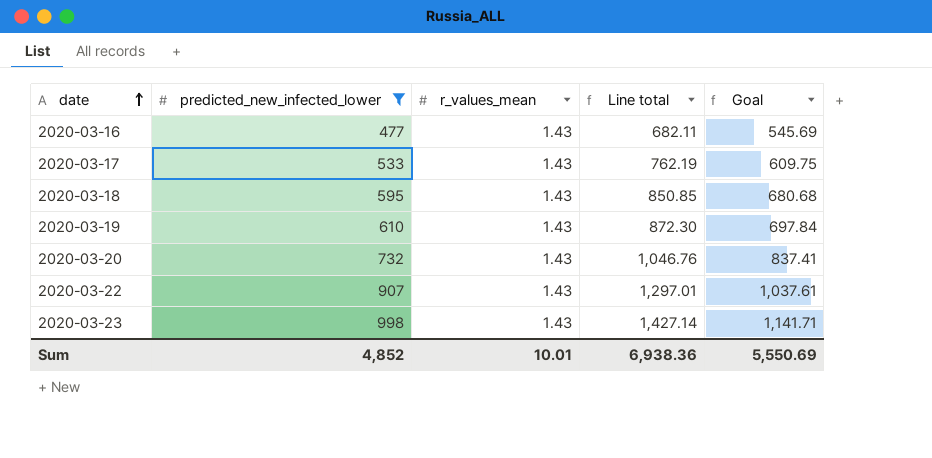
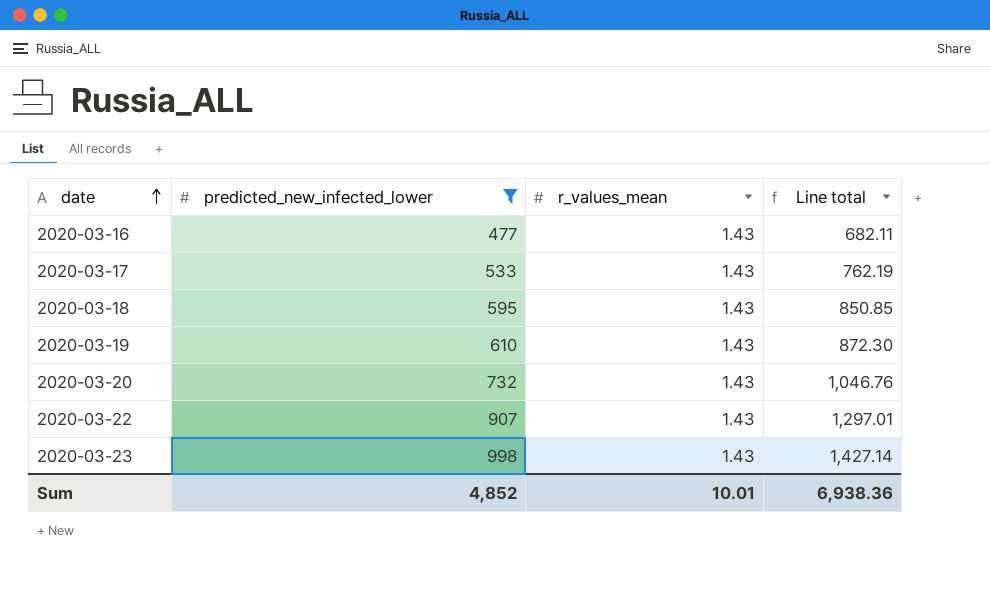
column Goal | formula: [Line total] * 0.8 -> none

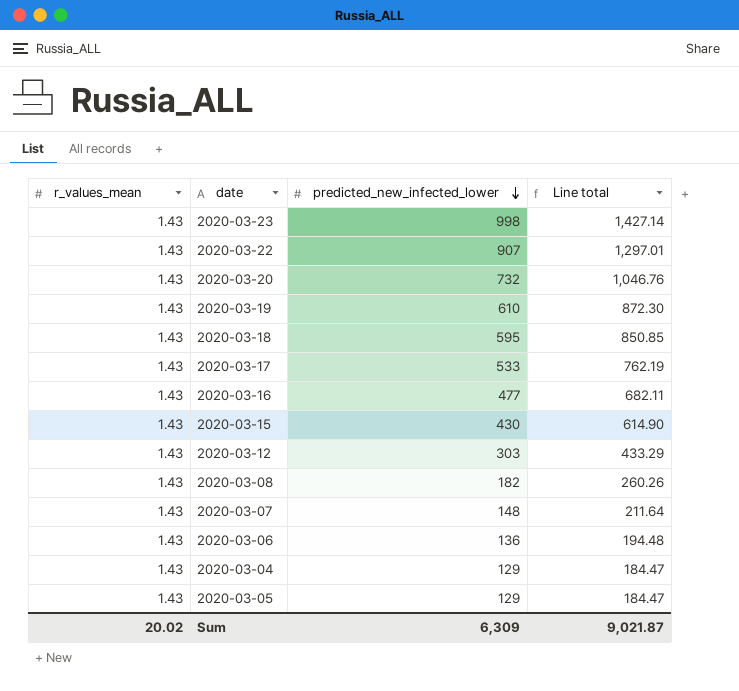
filter: predicted_new_infected_lower >= 477 -> none
row order: date ascending -> predicted_new_infected_lower descending
column r_values_mean | position: 3 -> 1
Sum | r_values_mean: 10.01 -> 20.02
Sum | predicted_new_infected_lower: 4,852 -> 6,309
Sum | Line total: 6,938.36 -> 9,021.87

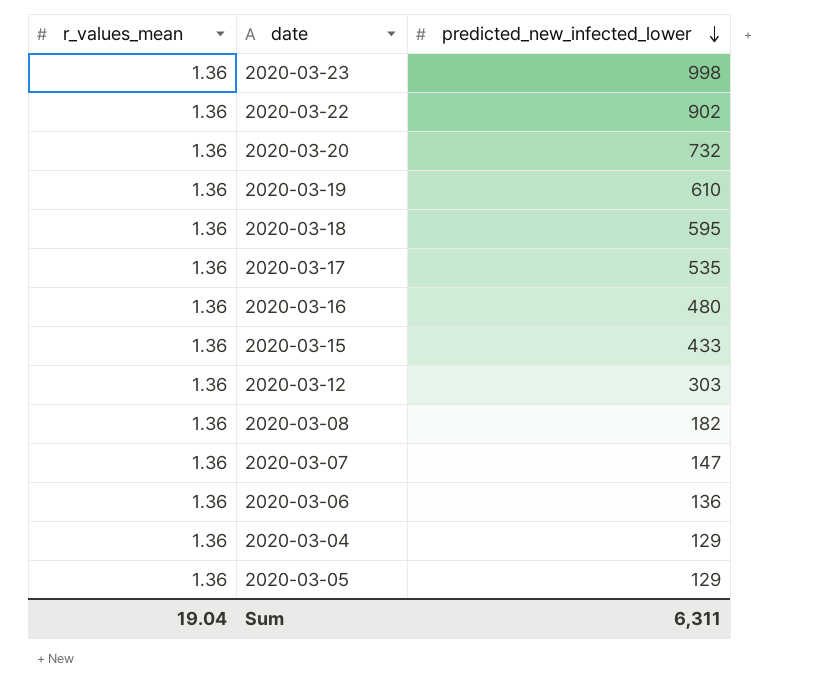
column Line total | formula: [r_values_mean] * [predicted_new_infected_lower] -> none
2020-03-23 | r_values_mean: 1.43 -> 1.36
2020-03-22 | r_values_mean: 1.43 -> 1.36
2020-03-22 | predicted_new_infected_lower: 907 -> 902
2020-03-20 | r_values_mean: 1.43 -> 1.36
2020-03-19 | r_values_mean: 1.43 -> 1.36
2020-03-18 | r_values_mean: 1.43 -> 1.36
2020-03-17 | r_values_mean: 1.43 -> 1.36
2020-03-17 | predicted_new_infected_lower: 533 -> 535
2020-03-16 | r_values_mean: 1.43 -> 1.36
2020-03-16 | predicted_new_infected_lower: 477 -> 480
2020-03-15 | r_values_mean: 1.43 -> 1.36
2020-03-15 | predicted_new_infected_lower: 430 -> 433
2020-03-12 | r_values_mean: 1.43 -> 1.36
2020-03-08 | r_values_mean: 1.43 -> 1.36
2020-03-07 | r_values_mean: 1.43 -> 1.36
2020-03-07 | predicted_new_infected_lower: 148 -> 147
2020-03-06 | r_values_mean: 1.43 -> 1.36
2020-03-04 | r_values_mean: 1.43 -> 1.36
2020-03-05 | r_values_mean: 1.43 -> 1.36
Sum | r_values_mean: 20.02 -> 19.04
Sum | predicted_new_infected_lower: 6,309 -> 6,311

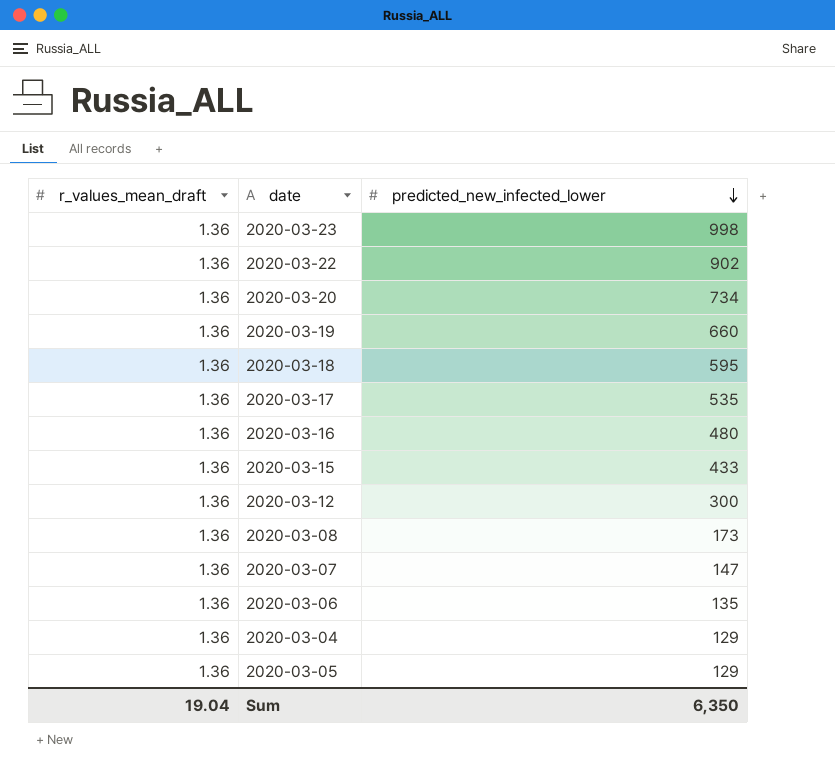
column name: r_values_mean -> r_values_mean_draft
2020-03-20 | predicted_new_infected_lower: 732 -> 734
2020-03-19 | predicted_new_infected_lower: 610 -> 660
2020-03-12 | predicted_new_infected_lower: 303 -> 300
2020-03-08 | predicted_new_infected_lower: 182 -> 173
2020-03-06 | predicted_new_infected_lower: 136 -> 135
Sum | predicted_new_infected_lower: 6,311 -> 6,350

